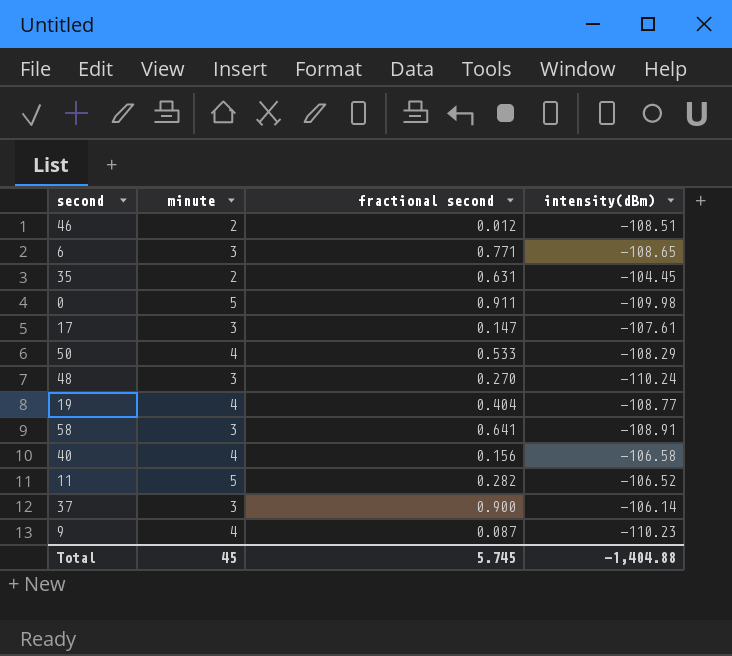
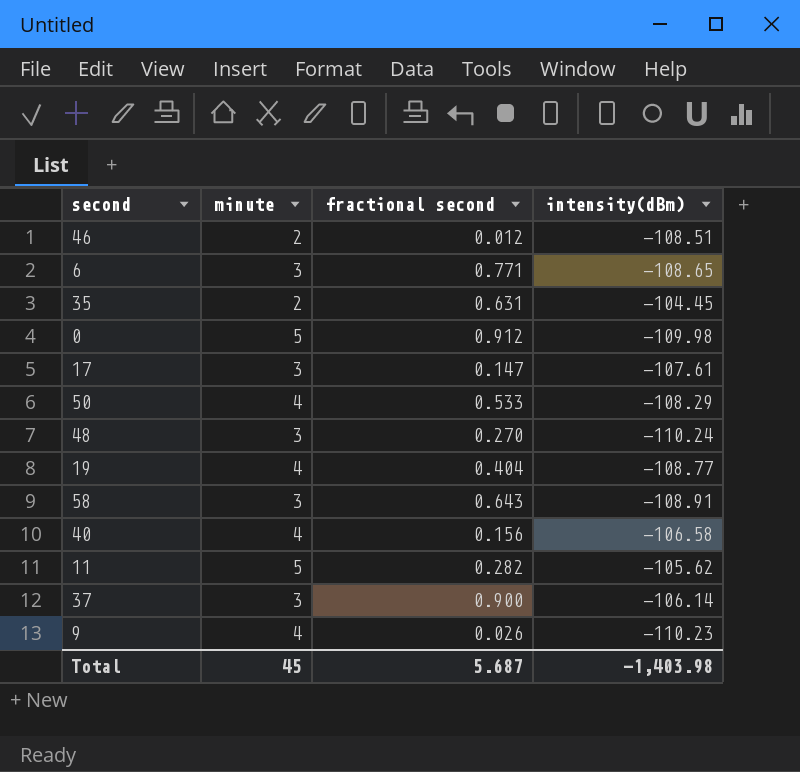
0 | fractional second: 0.911 -> 0.912
58 | fractional second: 0.641 -> 0.643
11 | intensity(dBm): -106.52 -> -105.62
9 | fractional second: 0.087 -> 0.026
Total | fractional second: 5.745 -> 5.687
Total | intensity(dBm): -1,404.88 -> -1,403.98

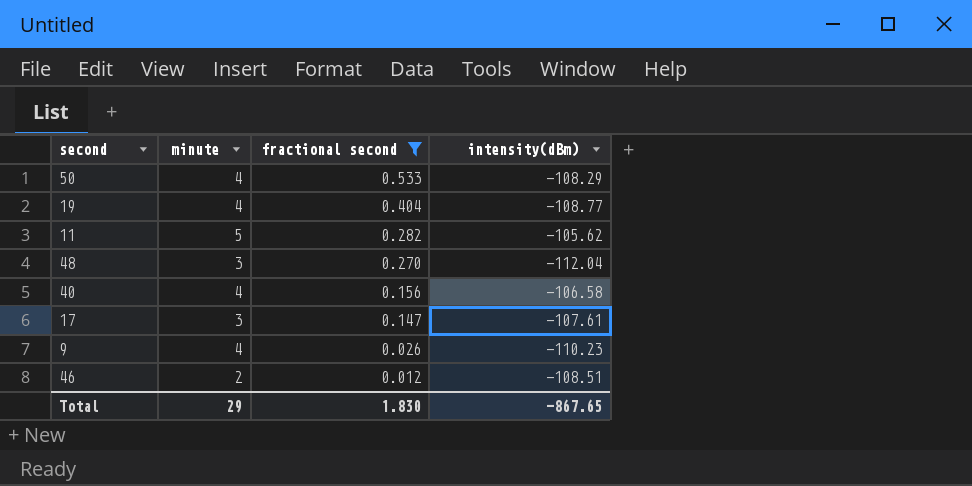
filter: none -> fractional second <= 0.533
row order: none -> fractional second descending
48 | intensity(dBm): -110.24 -> -112.04
Total | minute: 45 -> 29
Total | fractional second: 5.687 -> 1.830
Total | intensity(dBm): -1,403.98 -> -867.65

